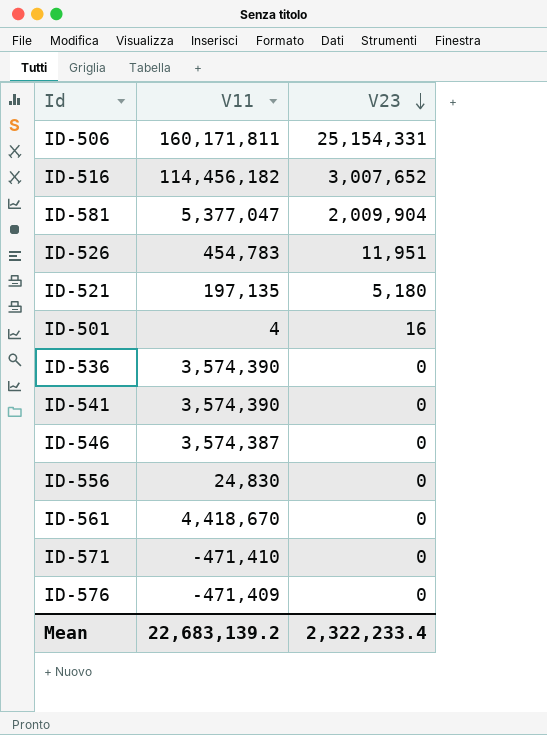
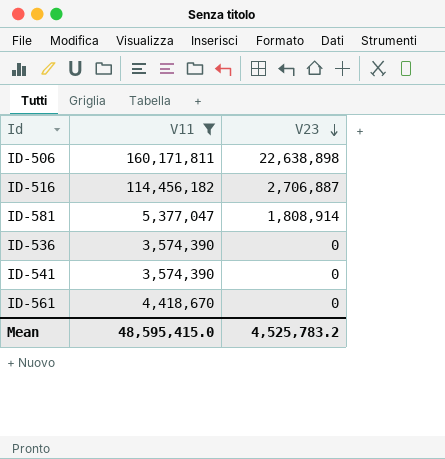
filter: none -> V11 >= 3,574,390
ID-506 | V23: 25,154,331 -> 22,638,898
ID-516 | V23: 3,007,652 -> 2,706,887
ID-581 | V23: 2,009,904 -> 1,808,914
Mean | V11: 22,683,139.2 -> 48,595,415.0
Mean | V23: 2,322,233.4 -> 4,525,783.2

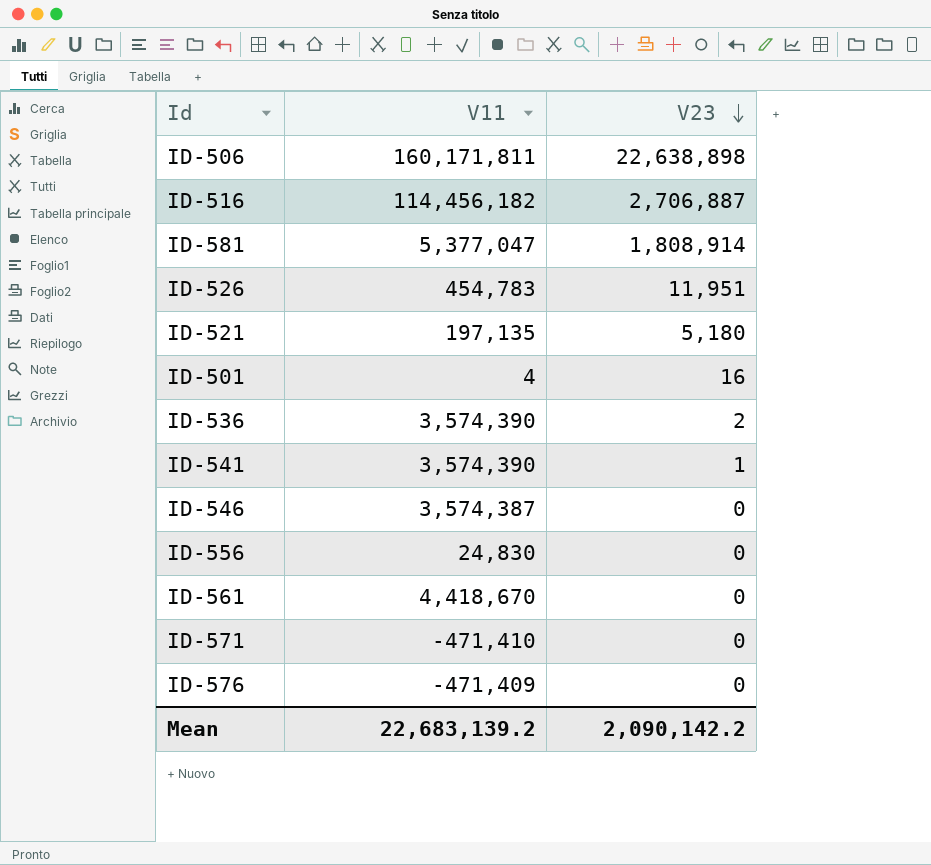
filter: V11 >= 3,574,390 -> none
ID-536 | V23: 0 -> 2
ID-541 | V23: 0 -> 1
Mean | V11: 48,595,415.0 -> 22,683,139.2
Mean | V23: 4,525,783.2 -> 2,090,142.2

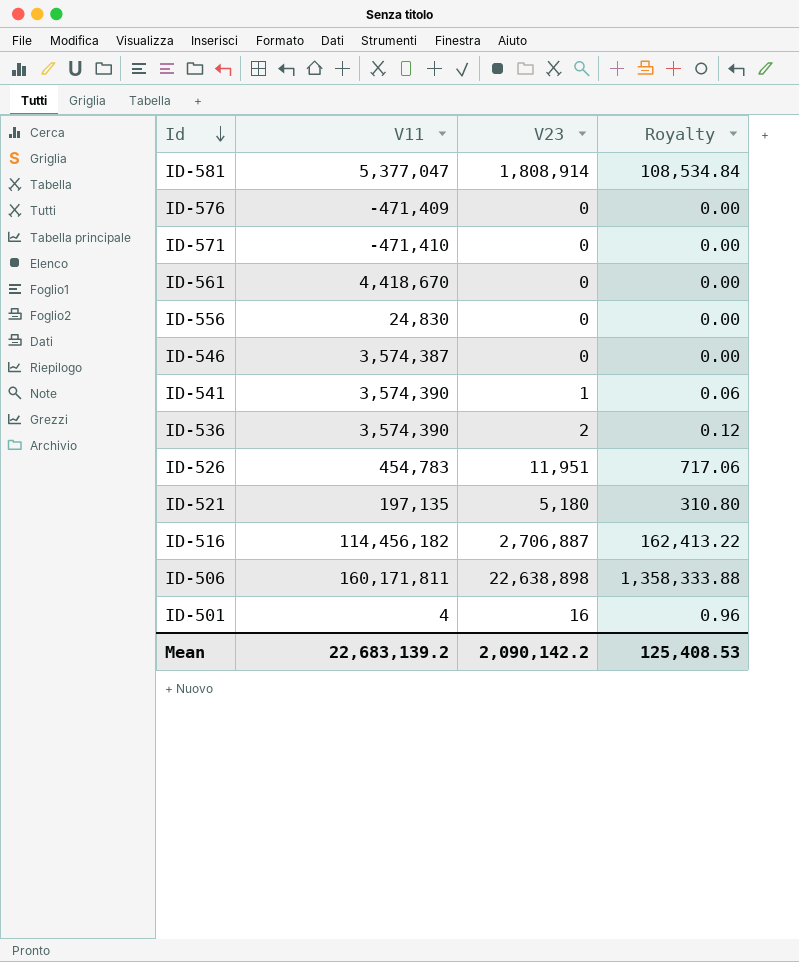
row order: V23 descending -> Id descending
column Royalty | formula: none -> [V23] * 0.06

